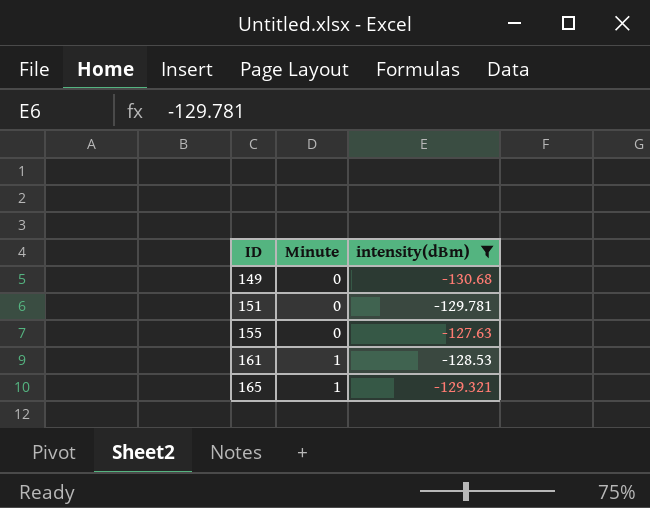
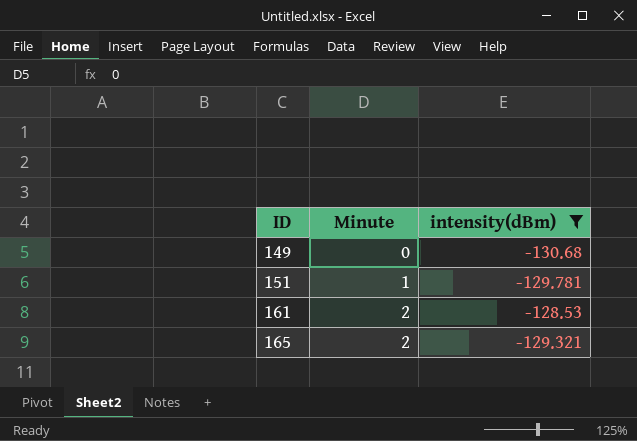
row 155: 0 | -127.63 -> none
151 | Minute: 0 -> 1
161 | Minute: 1 -> 2
165 | Minute: 1 -> 2

